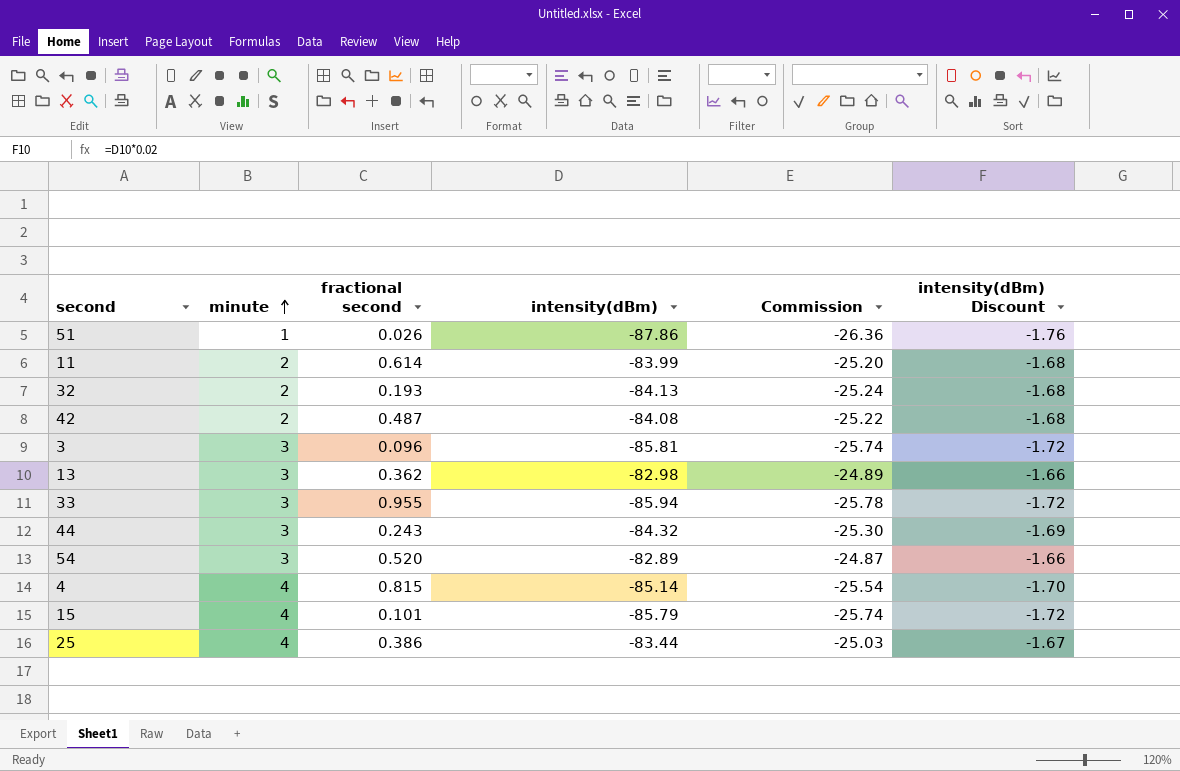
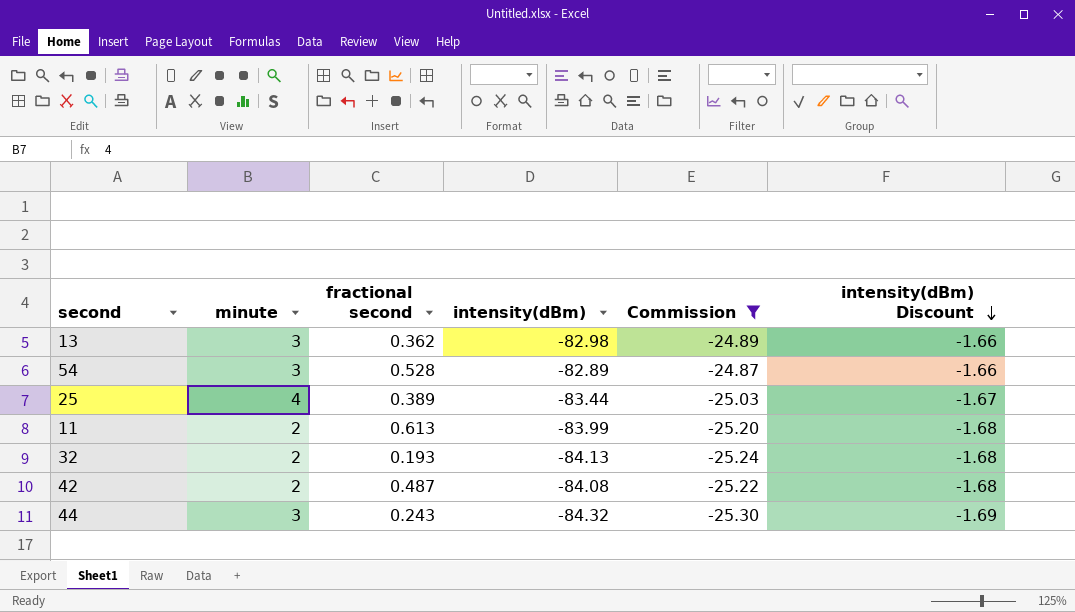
filter: none -> Commission >= -25.30
row order: minute ascending -> intensity(dBm) Discount descending
54 | fractional second: 0.520 -> 0.528
25 | fractional second: 0.386 -> 0.389
11 | fractional second: 0.614 -> 0.613

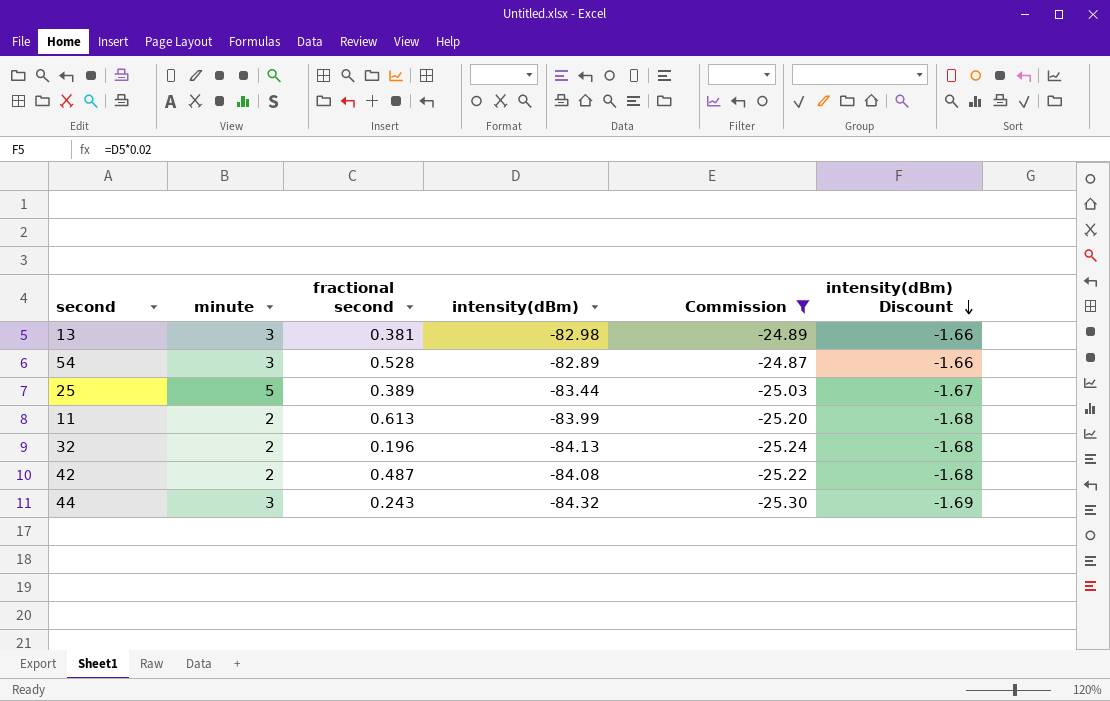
13 | fractional second: 0.362 -> 0.381
25 | minute: 4 -> 5
32 | fractional second: 0.193 -> 0.196

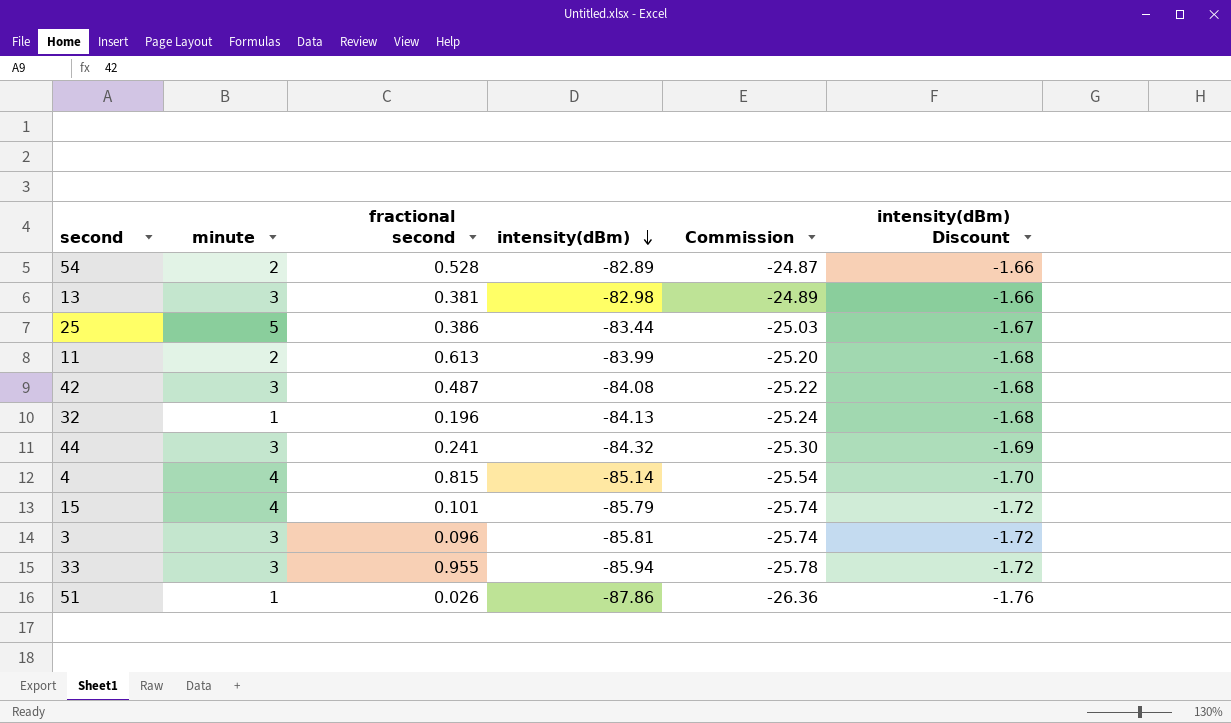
filter: Commission >= -25.30 -> none
row order: intensity(dBm) Discount descending -> intensity(dBm) descending
54 | minute: 3 -> 2
25 | fractional second: 0.389 -> 0.386
42 | minute: 2 -> 3
32 | minute: 2 -> 1
44 | fractional second: 0.243 -> 0.241

